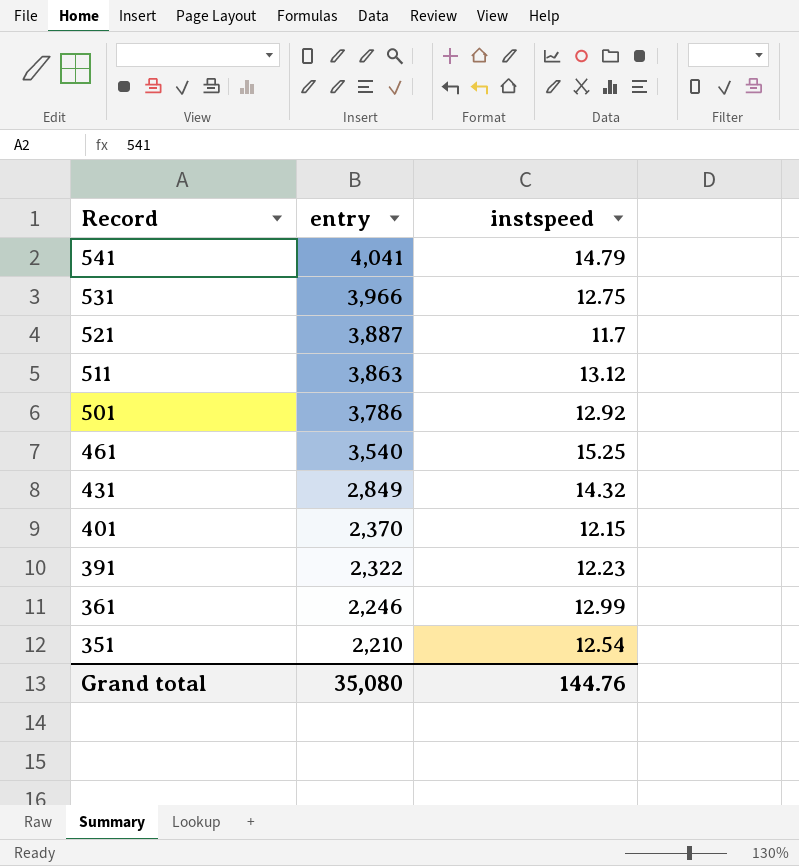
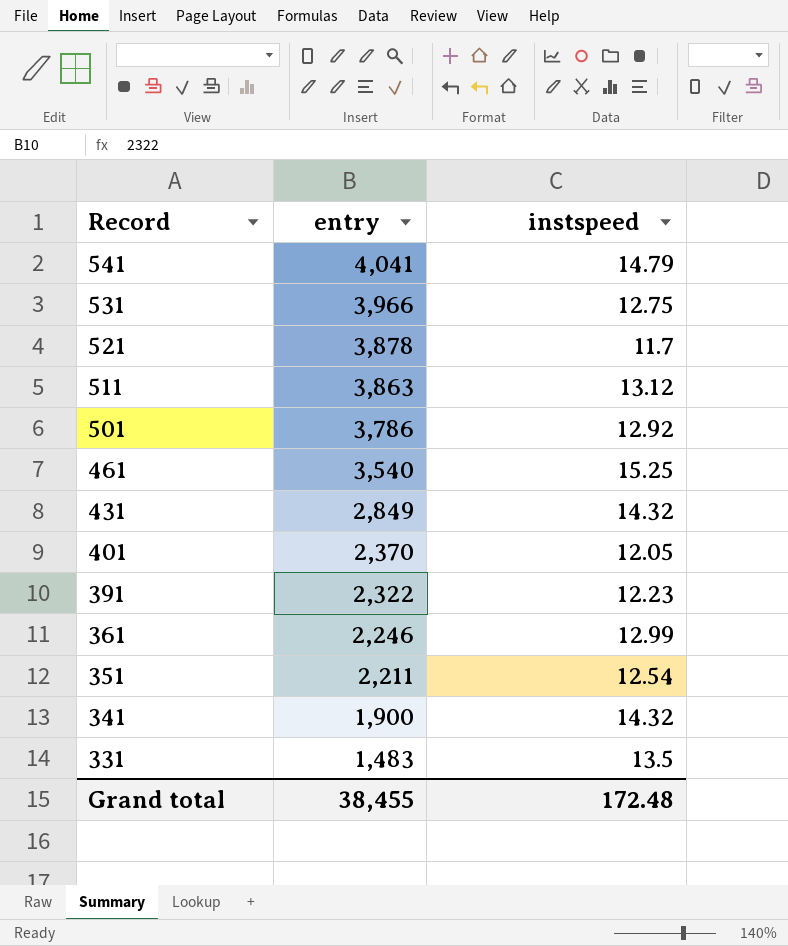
521 | entry: 3,887 -> 3,878
401 | instspeed: 12.15 -> 12.05
351 | entry: 2,210 -> 2,211
row 341: none -> 1,900 | 14.32
row 331: none -> 1,483 | 13.5
Grand total | entry: 35,080 -> 38,455
Grand total | instspeed: 144.76 -> 172.48

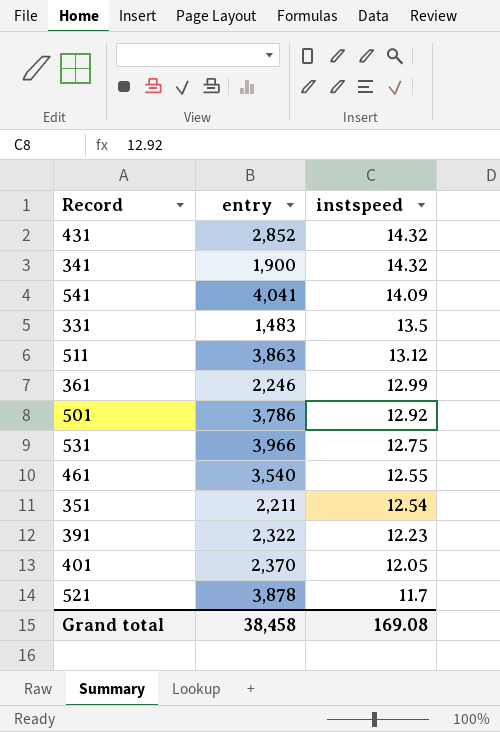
row order: Record descending -> instspeed descending
431 | entry: 2,849 -> 2,852
541 | instspeed: 14.79 -> 14.09
461 | instspeed: 15.25 -> 12.55
Grand total | entry: 38,455 -> 38,458
Grand total | instspeed: 172.48 -> 169.08

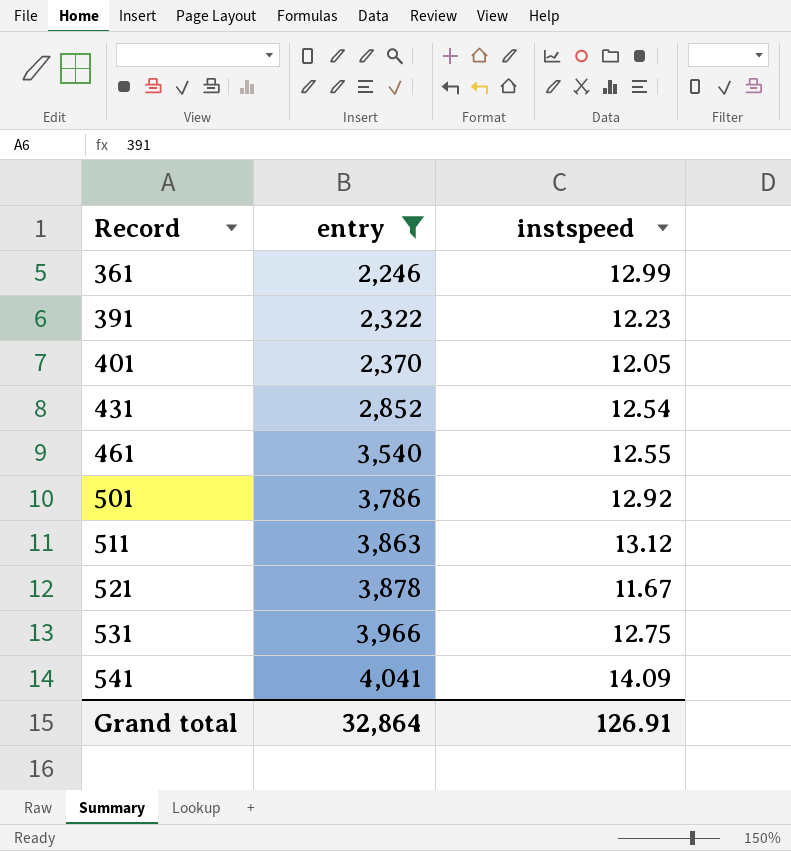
filter: none -> entry >= 2,246
row order: instspeed descending -> Record ascending
431 | instspeed: 14.32 -> 12.54
521 | instspeed: 11.7 -> 11.67
Grand total | entry: 38,458 -> 32,864
Grand total | instspeed: 169.08 -> 126.91

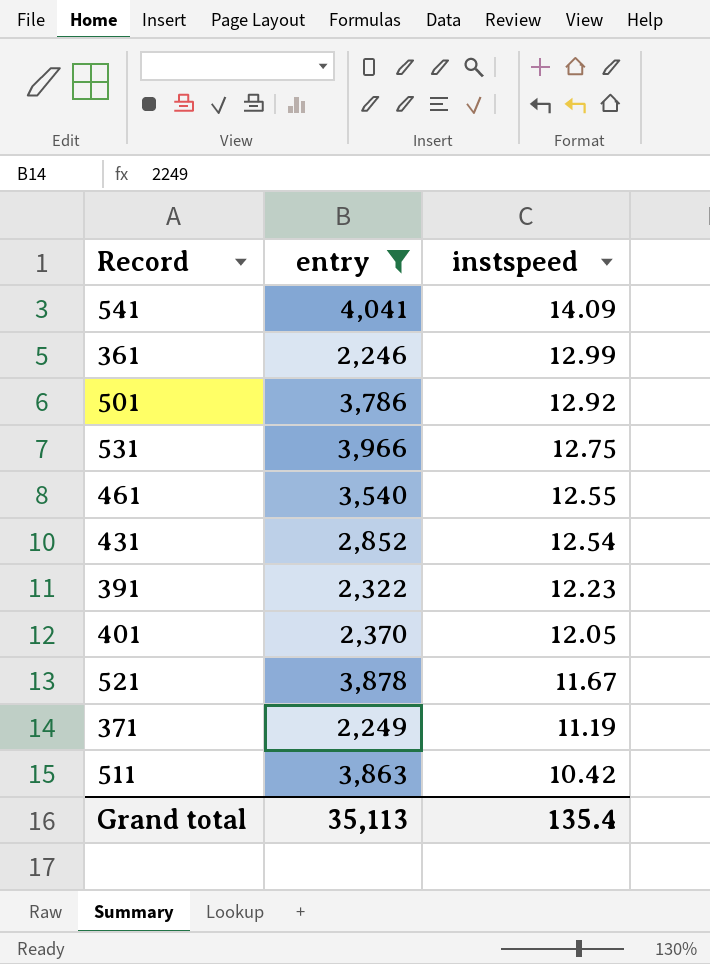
row order: Record ascending -> instspeed descending
row 371: none -> 2,249 | 11.19
511 | instspeed: 13.12 -> 10.42
Grand total | entry: 32,864 -> 35,113
Grand total | instspeed: 126.91 -> 135.4

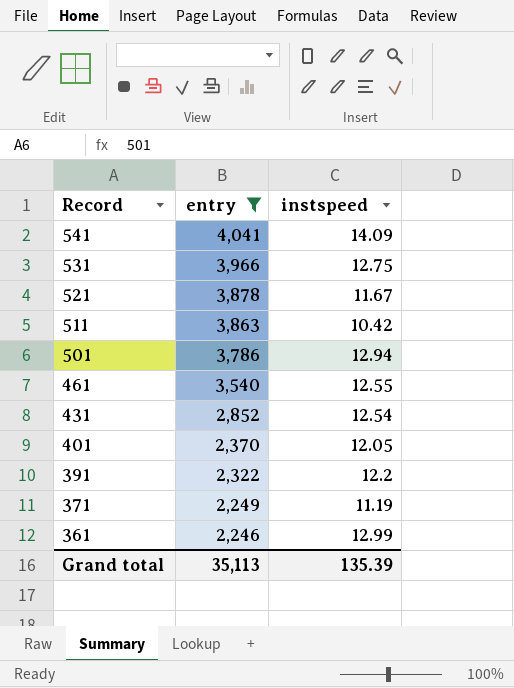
row order: instspeed descending -> Record descending
501 | instspeed: 12.92 -> 12.94
391 | instspeed: 12.23 -> 12.2
Grand total | instspeed: 135.4 -> 135.39

